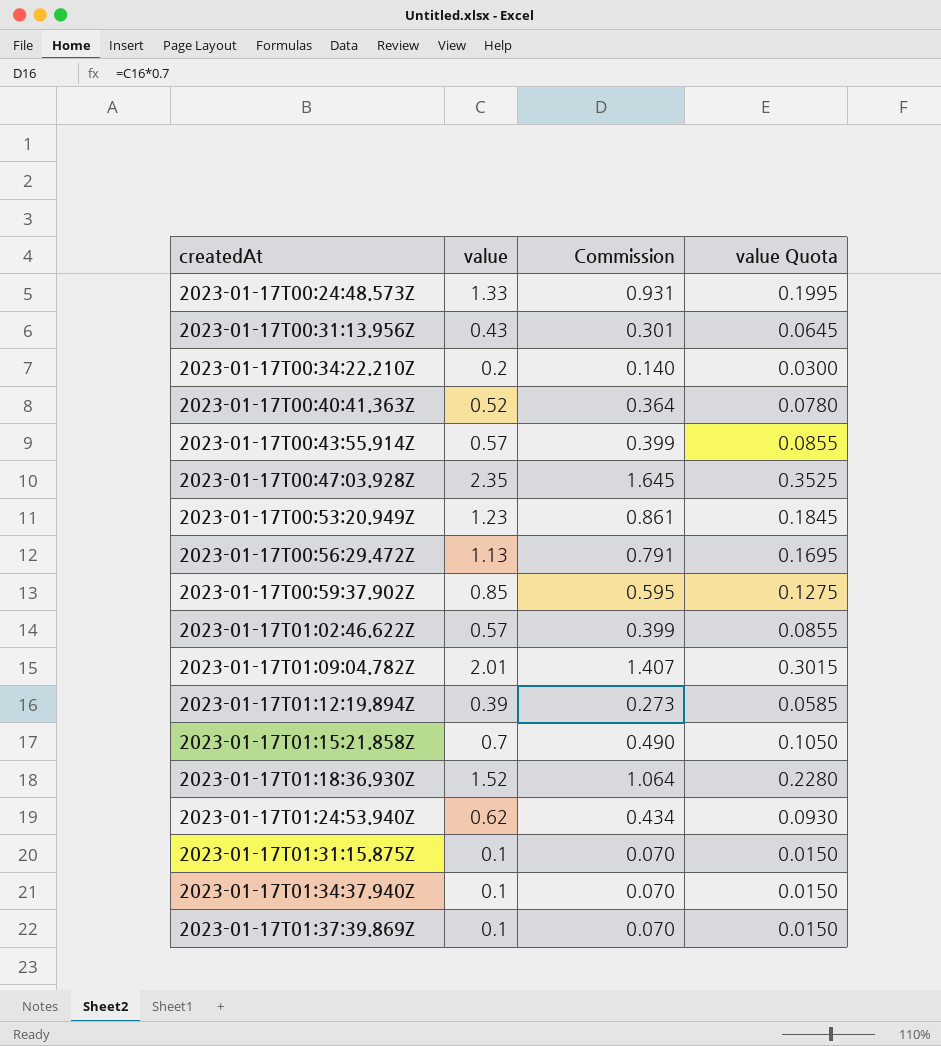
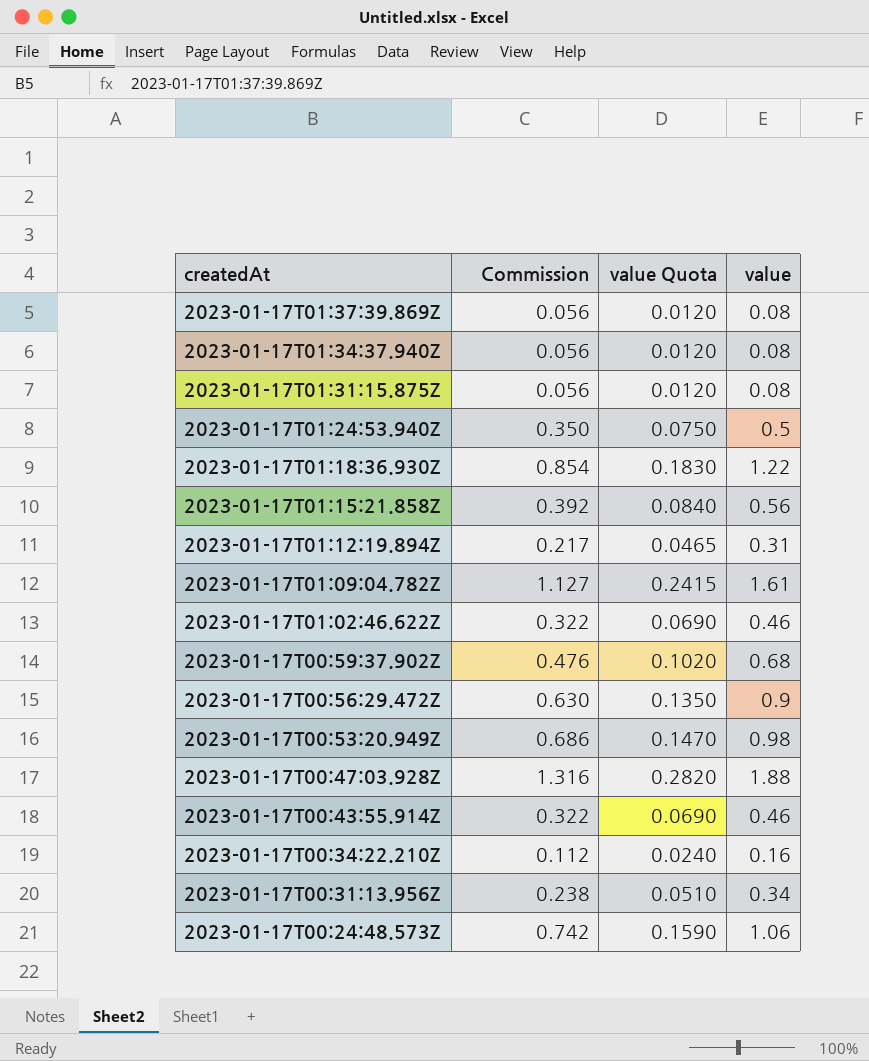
row order: createdAt ascending -> createdAt descending
column value | position: 2 -> 4
row 2023-01-17T00:40:41.363Z: 0.52 | 0.364 | 0.0780 -> none
2023-01-17T01:37:39.869Z | Commission: 0.070 -> 0.056
2023-01-17T01:37:39.869Z | value Quota: 0.0150 -> 0.0120
2023-01-17T01:37:39.869Z | value: 0.1 -> 0.08
2023-01-17T01:34:37.940Z | Commission: 0.070 -> 0.056
2023-01-17T01:34:37.940Z | value Quota: 0.0150 -> 0.0120
2023-01-17T01:34:37.940Z | value: 0.1 -> 0.08
2023-01-17T01:31:15.875Z | Commission: 0.070 -> 0.056
2023-01-17T01:31:15.875Z | value Quota: 0.0150 -> 0.0120
2023-01-17T01:31:15.875Z | value: 0.1 -> 0.08
2023-01-17T01:24:53.940Z | Commission: 0.434 -> 0.350
2023-01-17T01:24:53.940Z | value Quota: 0.0930 -> 0.0750
2023-01-17T01:24:53.940Z | value: 0.62 -> 0.5
2023-01-17T01:18:36.930Z | Commission: 1.064 -> 0.854
2023-01-17T01:18:36.930Z | value Quota: 0.2280 -> 0.1830
2023-01-17T01:18:36.930Z | value: 1.52 -> 1.22
2023-01-17T01:15:21.858Z | Commission: 0.490 -> 0.392
2023-01-17T01:15:21.858Z | value Quota: 0.1050 -> 0.0840
2023-01-17T01:15:21.858Z | value: 0.7 -> 0.56
2023-01-17T01:12:19.894Z | Commission: 0.273 -> 0.217
2023-01-17T01:12:19.894Z | value Quota: 0.0585 -> 0.0465
2023-01-17T01:12:19.894Z | value: 0.39 -> 0.31
2023-01-17T01:09:04.782Z | Commission: 1.407 -> 1.127
2023-01-17T01:09:04.782Z | value Quota: 0.3015 -> 0.2415
2023-01-17T01:09:04.782Z | value: 2.01 -> 1.61
2023-01-17T01:02:46.622Z | Commission: 0.399 -> 0.322
2023-01-17T01:02:46.622Z | value Quota: 0.0855 -> 0.0690
2023-01-17T01:02:46.622Z | value: 0.57 -> 0.46
2023-01-17T00:59:37.902Z | Commission: 0.595 -> 0.476
2023-01-17T00:59:37.902Z | value Quota: 0.1275 -> 0.1020
2023-01-17T00:59:37.902Z | value: 0.85 -> 0.68
2023-01-17T00:56:29.472Z | Commission: 0.791 -> 0.630
2023-01-17T00:56:29.472Z | value Quota: 0.1695 -> 0.1350
2023-01-17T00:56:29.472Z | value: 1.13 -> 0.9
2023-01-17T00:53:20.949Z | Commission: 0.861 -> 0.686
2023-01-17T00:53:20.949Z | value Quota: 0.1845 -> 0.1470
2023-01-17T00:53:20.949Z | value: 1.23 -> 0.98
2023-01-17T00:47:03.928Z | Commission: 1.645 -> 1.316
2023-01-17T00:47:03.928Z | value Quota: 0.3525 -> 0.2820
2023-01-17T00:47:03.928Z | value: 2.35 -> 1.88
2023-01-17T00:43:55.914Z | Commission: 0.399 -> 0.322
2023-01-17T00:43:55.914Z | value Quota: 0.0855 -> 0.0690
2023-01-17T00:43:55.914Z | value: 0.57 -> 0.46
2023-01-17T00:34:22.210Z | Commission: 0.140 -> 0.112
2023-01-17T00:34:22.210Z | value Quota: 0.0300 -> 0.0240
2023-01-17T00:34:22.210Z | value: 0.2 -> 0.16
2023-01-17T00:31:13.956Z | Commission: 0.301 -> 0.238
2023-01-17T00:31:13.956Z | value Quota: 0.0645 -> 0.0510
2023-01-17T00:31:13.956Z | value: 0.43 -> 0.34
2023-01-17T00:24:48.573Z | Commission: 0.931 -> 0.742
2023-01-17T00:24:48.573Z | value Quota: 0.1995 -> 0.1590
2023-01-17T00:24:48.573Z | value: 1.33 -> 1.06

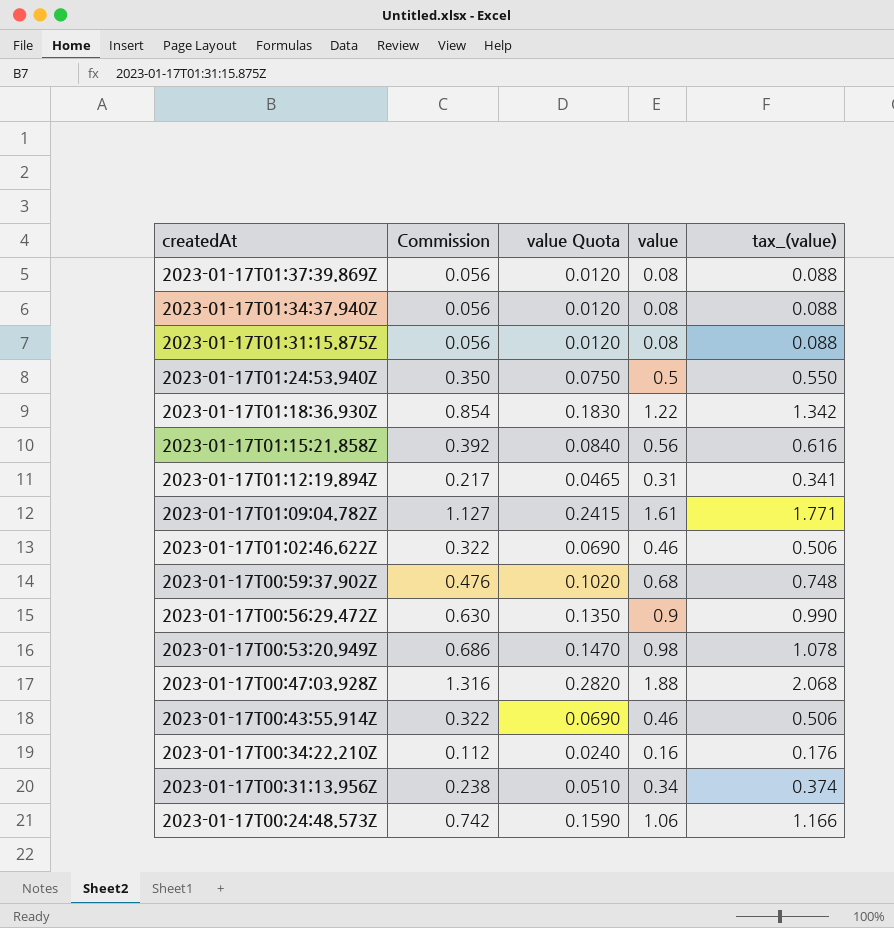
column tax_(value) | formula: none -> [value] * 1.1

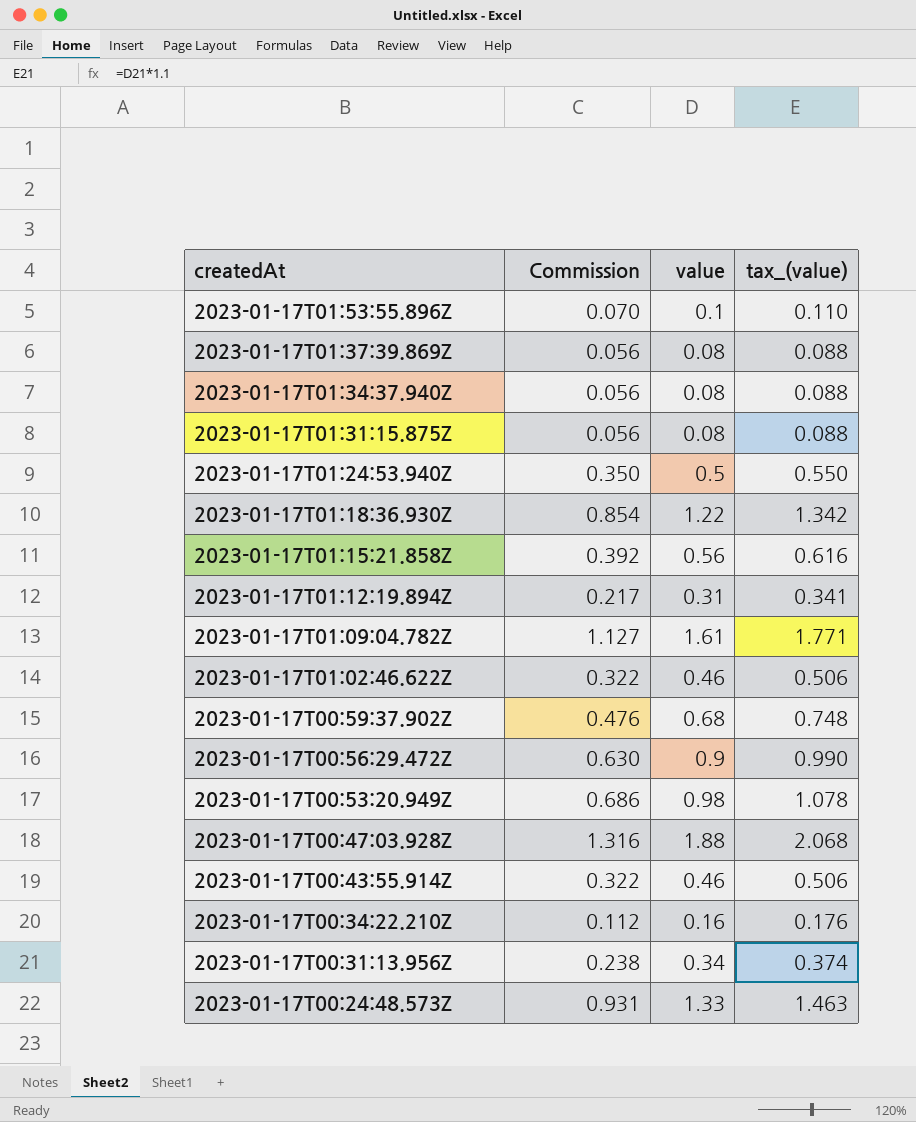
column value Quota | formula: [value] * 0.15 -> none
row 2023-01-17T01:53:55.896Z: none -> 0.070 | 0.1 | 0.110
2023-01-17T00:24:48.573Z | Commission: 0.742 -> 0.931
2023-01-17T00:24:48.573Z | value: 1.06 -> 1.33
2023-01-17T00:24:48.573Z | tax_(value): 1.166 -> 1.463

